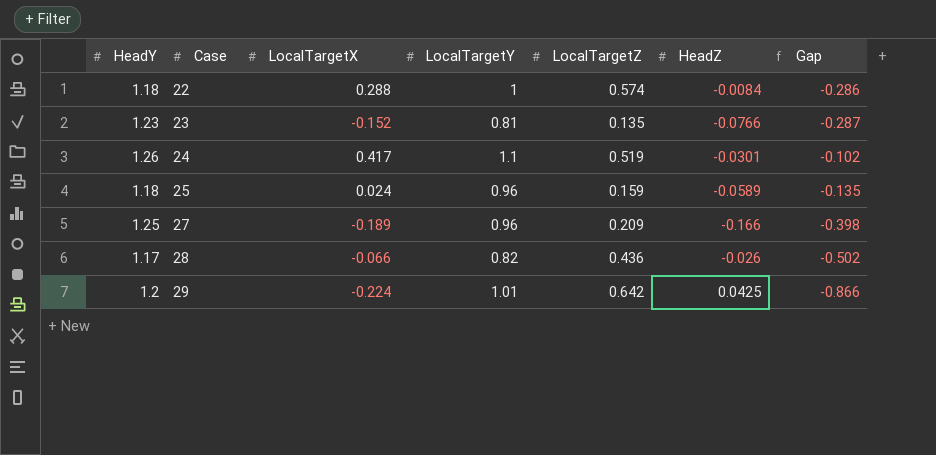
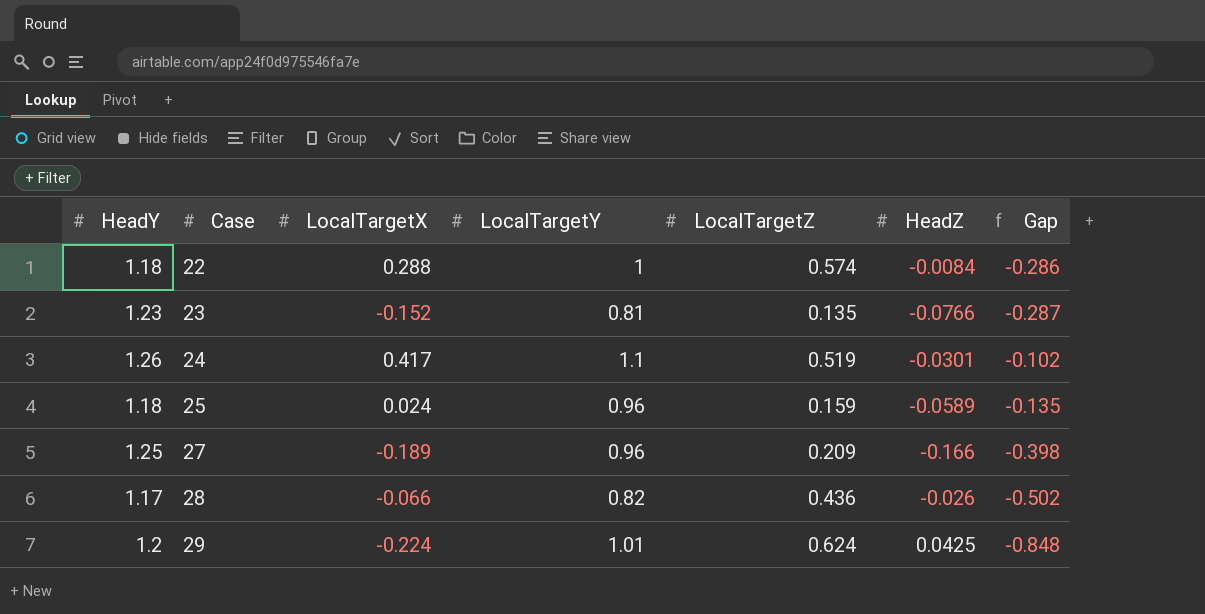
29 | LocalTargetZ: 0.642 -> 0.624
29 | Gap: -0.866 -> -0.848

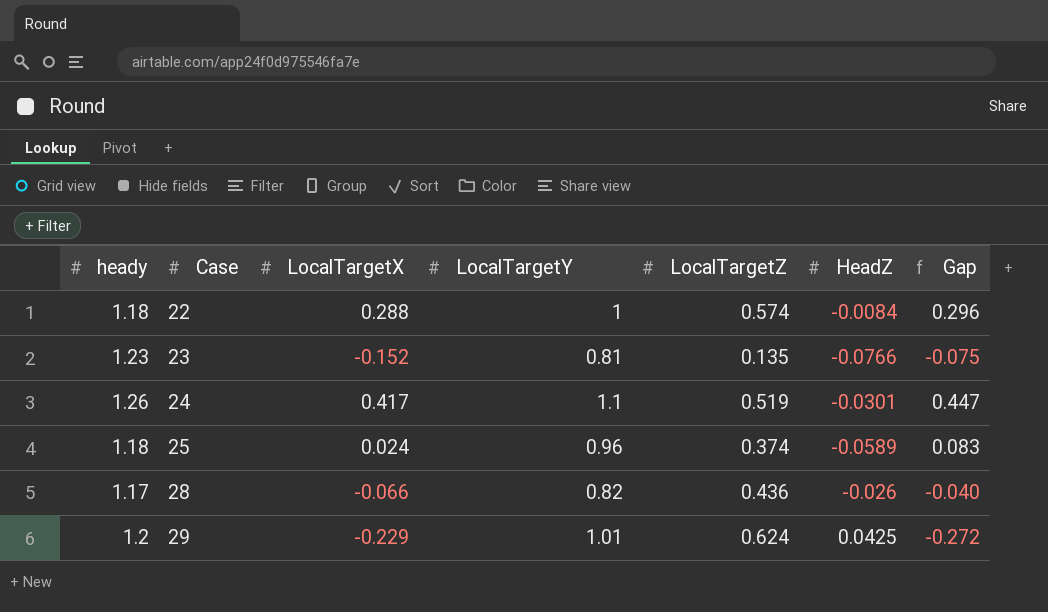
column name: HeadY -> heady
column Gap | formula: [LocalTargetX] - [LocalTargetZ] -> [LocalTargetX] - [HeadZ]
row 27: 1.25 | -0.189 | 0.96 | 0.209 | -0.166 | -0.398 -> none
25 | LocalTargetZ: 0.159 -> 0.374
29 | LocalTargetX: -0.224 -> -0.229

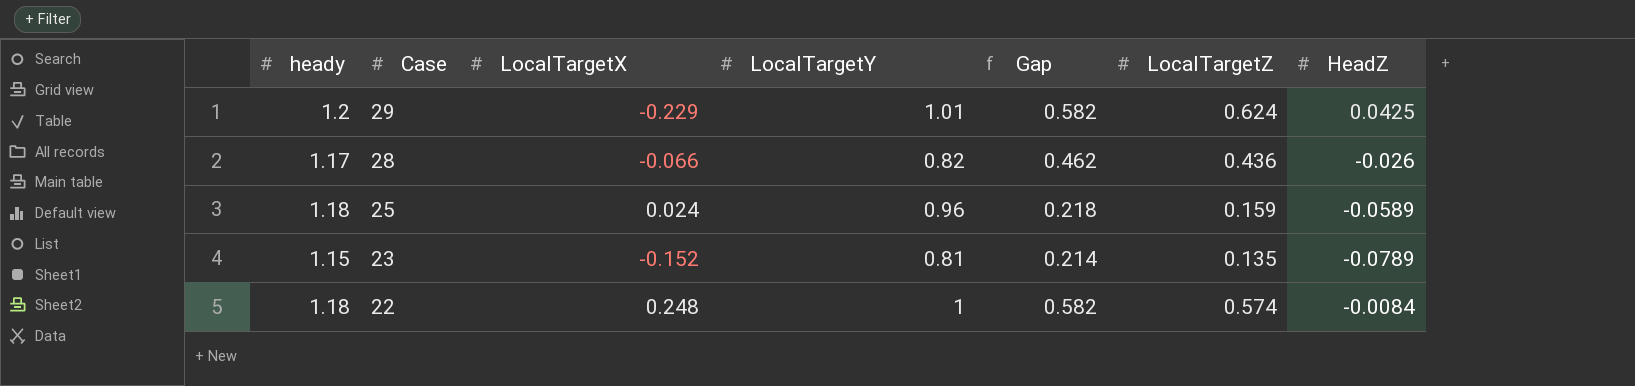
row order: Case ascending -> Case descending
column Gap | formula: [LocalTargetX] - [HeadZ] -> [LocalTargetZ] - [HeadZ]
column Gap | position: 7 -> 5
row 24: 1.26 | 0.417 | 1.1 | 0.519 | -0.0301 | 0.447 -> none
25 | LocalTargetZ: 0.374 -> 0.159
23 | heady: 1.23 -> 1.15
23 | HeadZ: -0.0766 -> -0.0789
22 | LocalTargetX: 0.288 -> 0.248

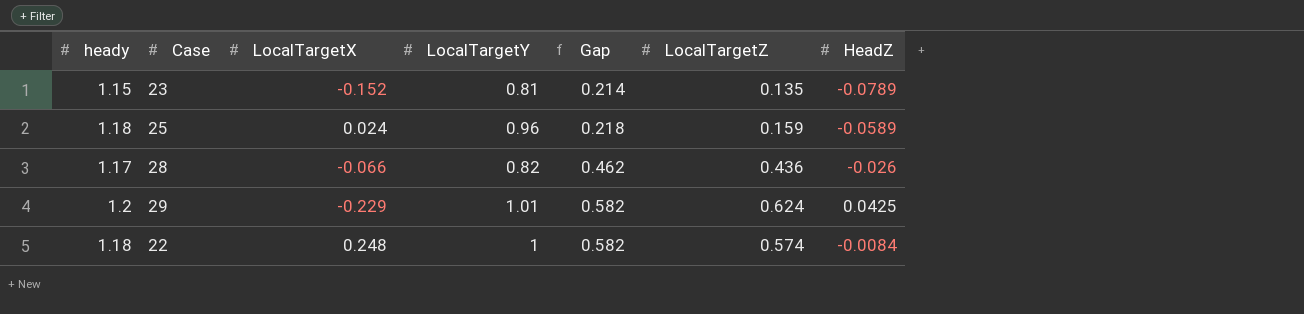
row order: Case descending -> Gap ascending

